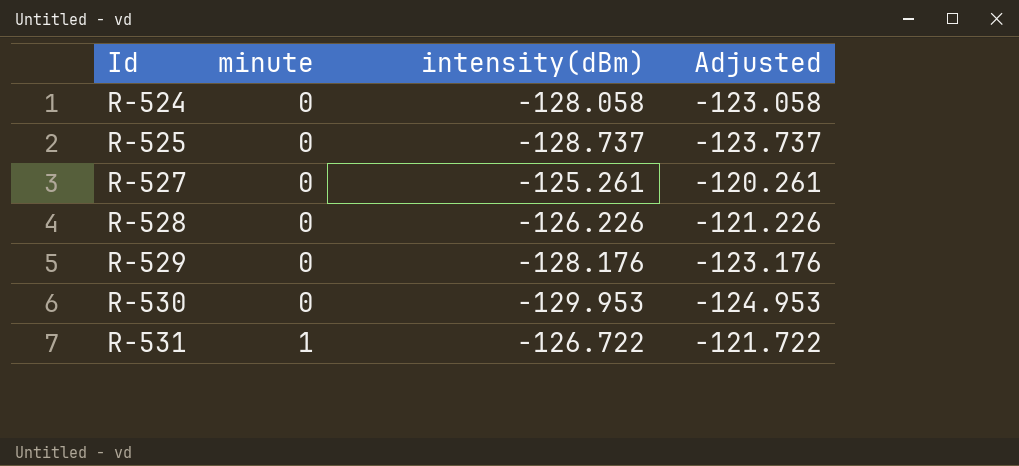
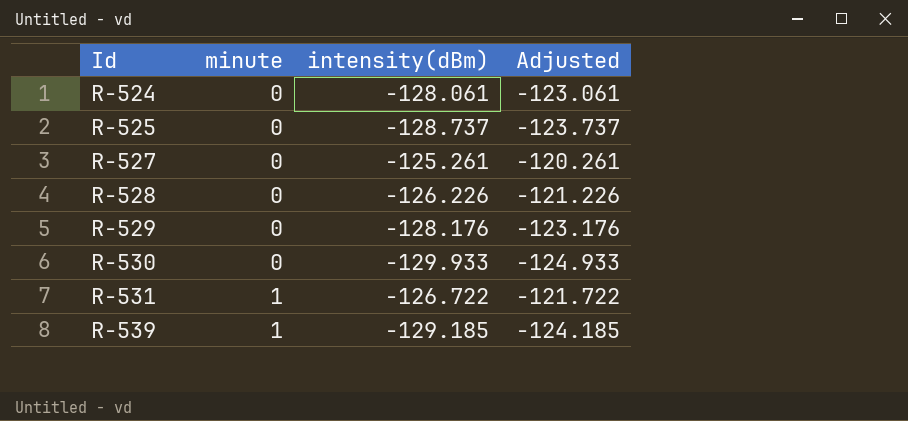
R-524 | intensity(dBm): -128.058 -> -128.061
R-524 | Adjusted: -123.058 -> -123.061
R-530 | intensity(dBm): -129.953 -> -129.933
R-530 | Adjusted: -124.953 -> -124.933
row R-539: none -> 1 | -129.185 | -124.185

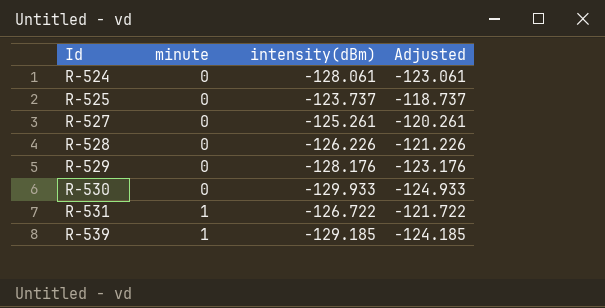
R-525 | intensity(dBm): -128.737 -> -123.737
R-525 | Adjusted: -123.737 -> -118.737

